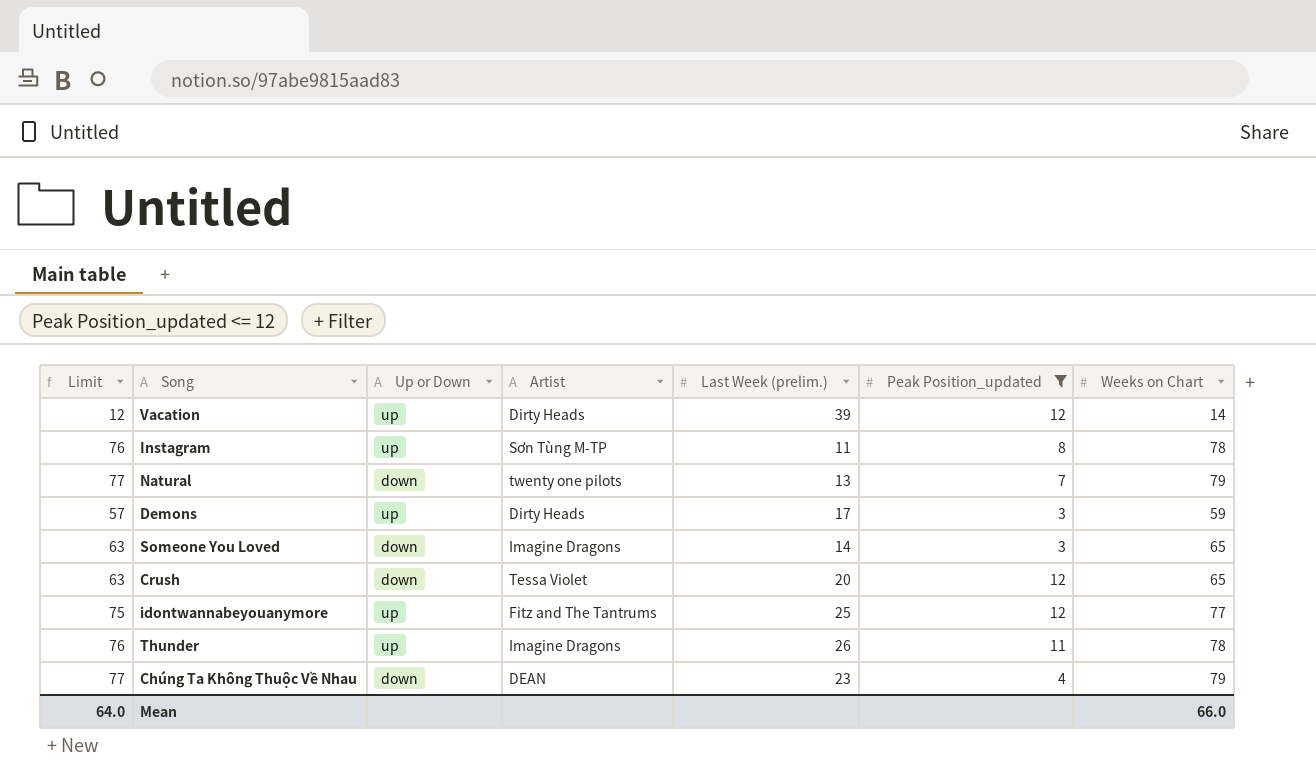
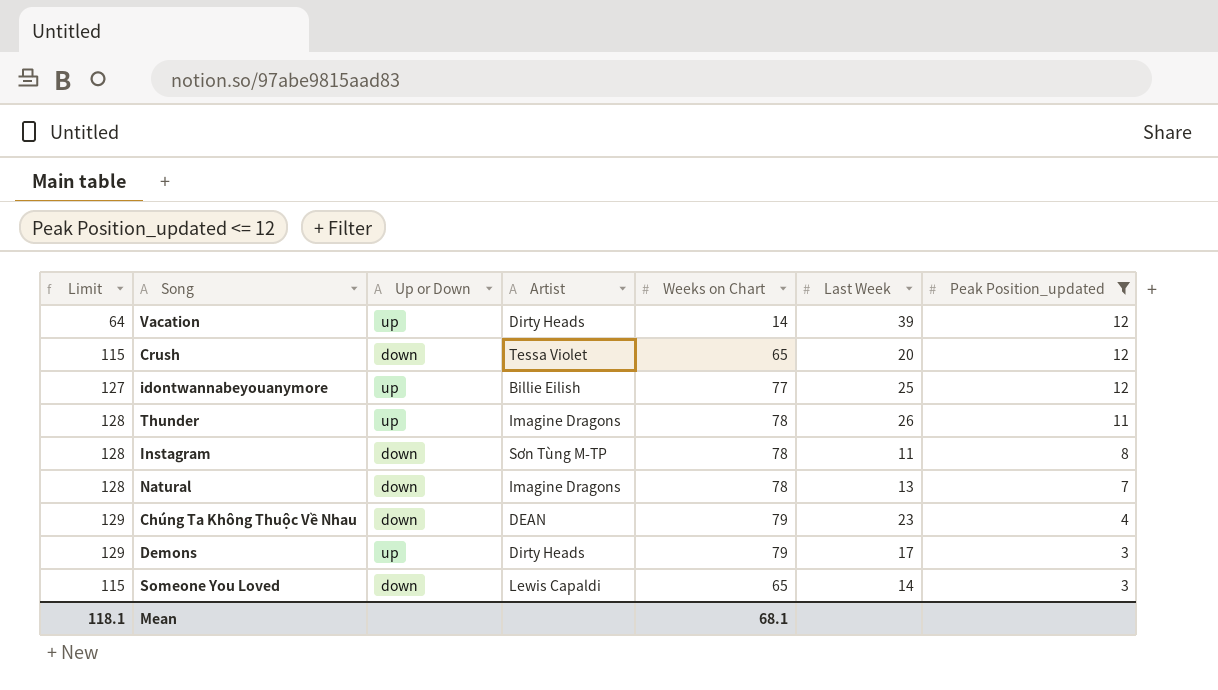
row order: none -> Peak Position_updated descending
column Limit | formula: [Weeks on Chart] - 2 -> [Weeks on Chart] + 50
column Weeks on Chart | position: 7 -> 5
column name: Last Week (prelim.) -> Last Week
idontwannabeyouanymore | Artist: Fitz and The Tantrums -> Billie Eilish
Instagram | Up or Down: up -> down
Natural | Artist: twenty one pilots -> Imagine Dragons
Natural | Weeks on Chart: 79 -> 78
Demons | Weeks on Chart: 59 -> 79
Someone You Loved | Artist: Imagine Dragons -> Lewis Capaldi
Mean | Limit: 64.0 -> 118.1
Mean | Weeks on Chart: 66.0 -> 68.1

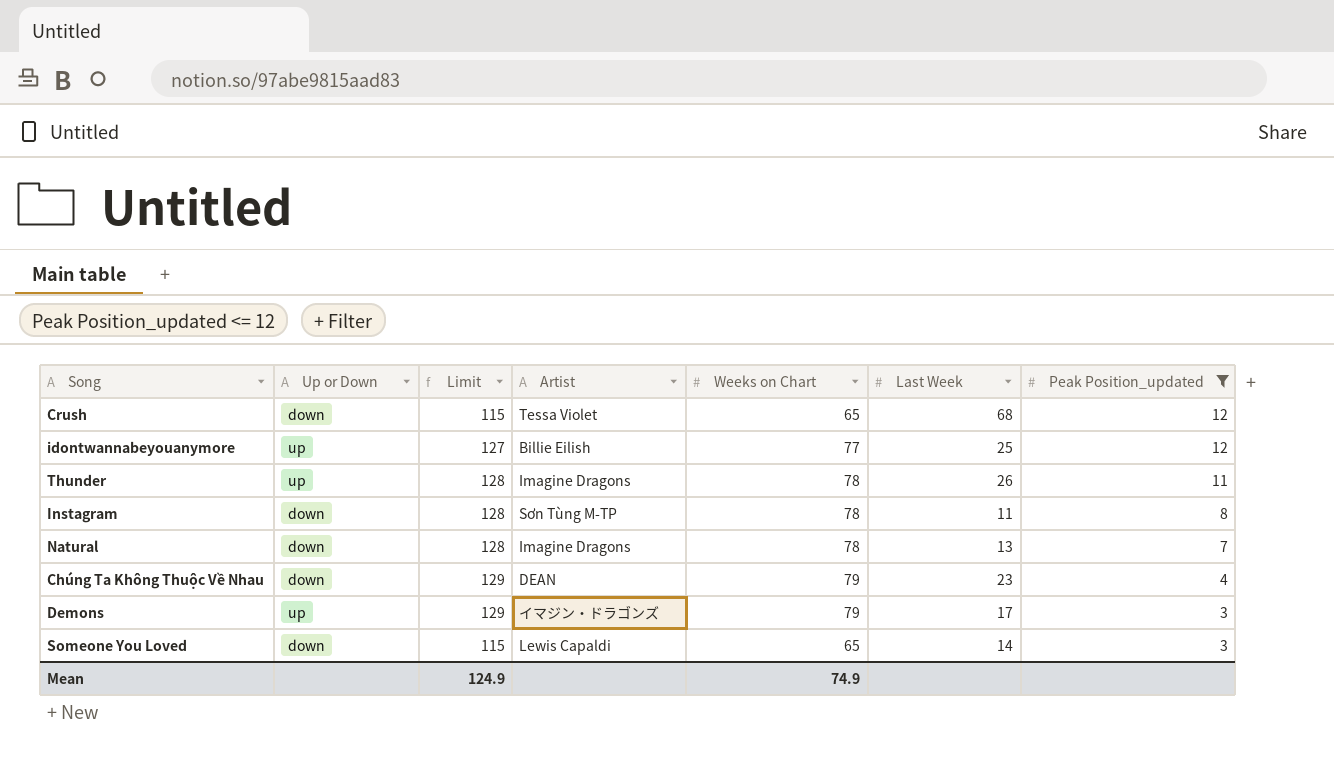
column Limit | position: 1 -> 3
row Vacation: 64 | up | Dirty Heads | 14 | 39 | 12 -> none
Crush | Last Week: 20 -> 68
Demons | Artist: Dirty Heads -> イマジン・ドラゴンズ
Mean | Limit: 118.1 -> 124.9
Mean | Weeks on Chart: 68.1 -> 74.9

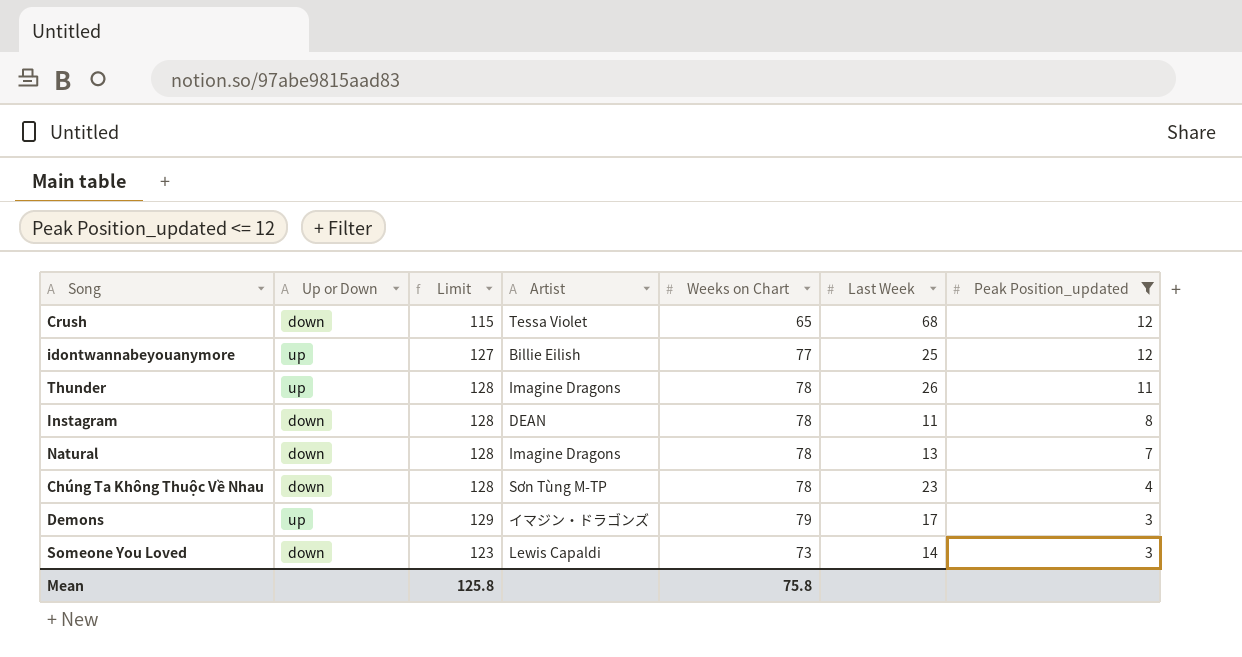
Instagram | Artist: Sơn Tùng M-TP -> DEAN
Chúng Ta Không Thuộc Về Nhau | Limit: 129 -> 128
Chúng Ta Không Thuộc Về Nhau | Artist: DEAN -> Sơn Tùng M-TP
Chúng Ta Không Thuộc Về Nhau | Weeks on Chart: 79 -> 78
Someone You Loved | Limit: 115 -> 123
Someone You Loved | Weeks on Chart: 65 -> 73
Mean | Limit: 124.9 -> 125.8
Mean | Weeks on Chart: 74.9 -> 75.8

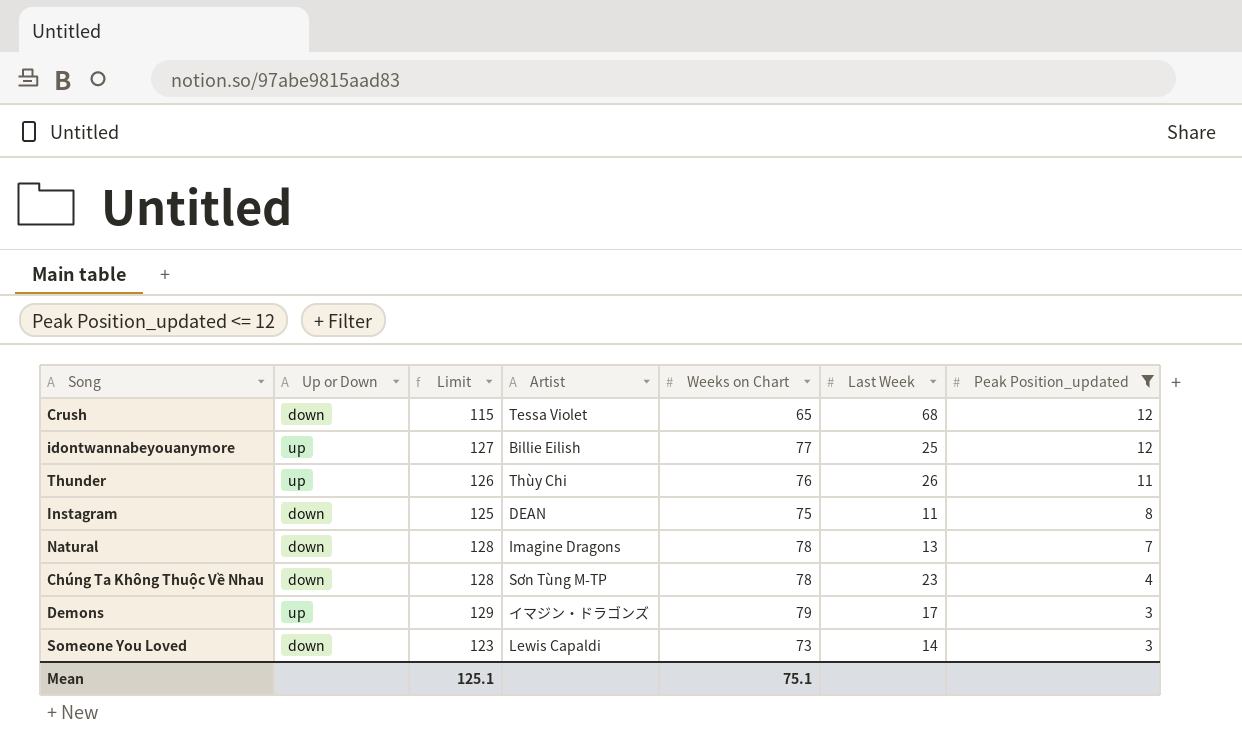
Thunder | Limit: 128 -> 126
Thunder | Artist: Imagine Dragons -> Thùy Chi
Thunder | Weeks on Chart: 78 -> 76
Instagram | Limit: 128 -> 125
Instagram | Weeks on Chart: 78 -> 75
Mean | Limit: 125.8 -> 125.1
Mean | Weeks on Chart: 75.8 -> 75.1

